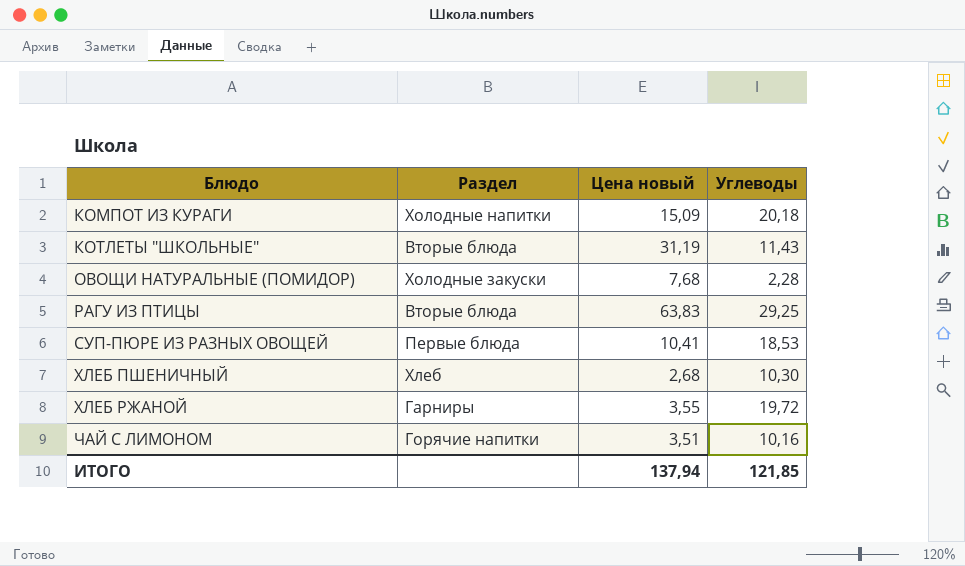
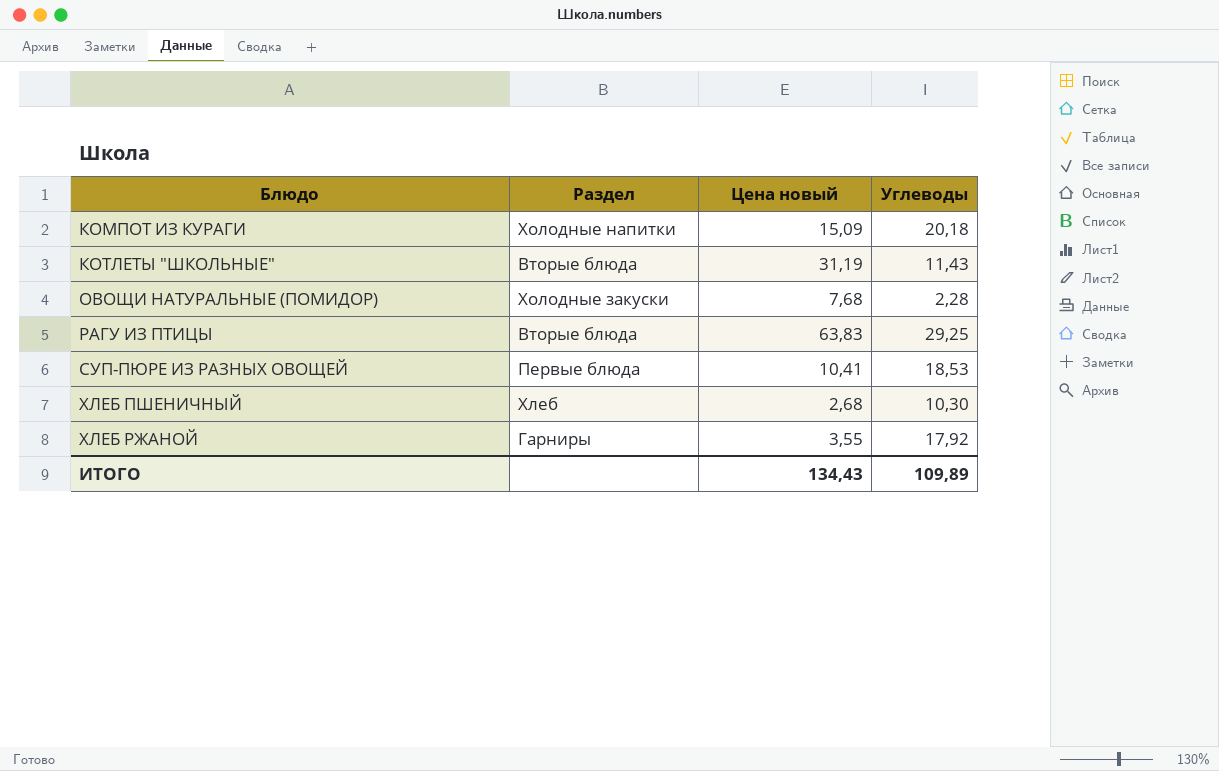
row ЧАЙ С ЛИМОНОМ: Горячие напитки | 3,51 | 10,16 -> none
ХЛЕБ РЖАНОЙ | Углеводы: 19,72 -> 17,92
ИТОГО | Цена новый: 137,94 -> 134,43
ИТОГО | Углеводы: 121,85 -> 109,89

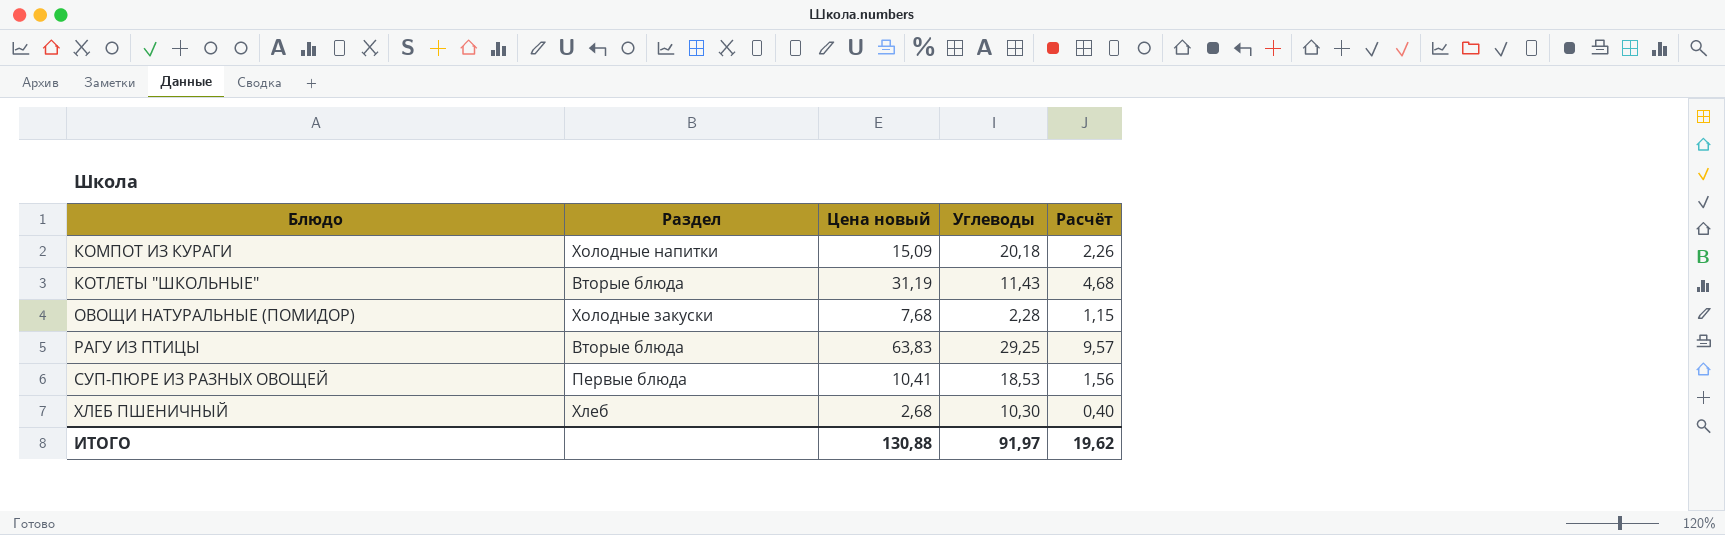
column Расчёт | formula: none -> [Цена новый] * 0,15
row ХЛЕБ РЖАНОЙ: Гарниры | 3,55 | 17,92 -> none
ИТОГО | Цена новый: 134,43 -> 130,88
ИТОГО | Углеводы: 109,89 -> 91,97

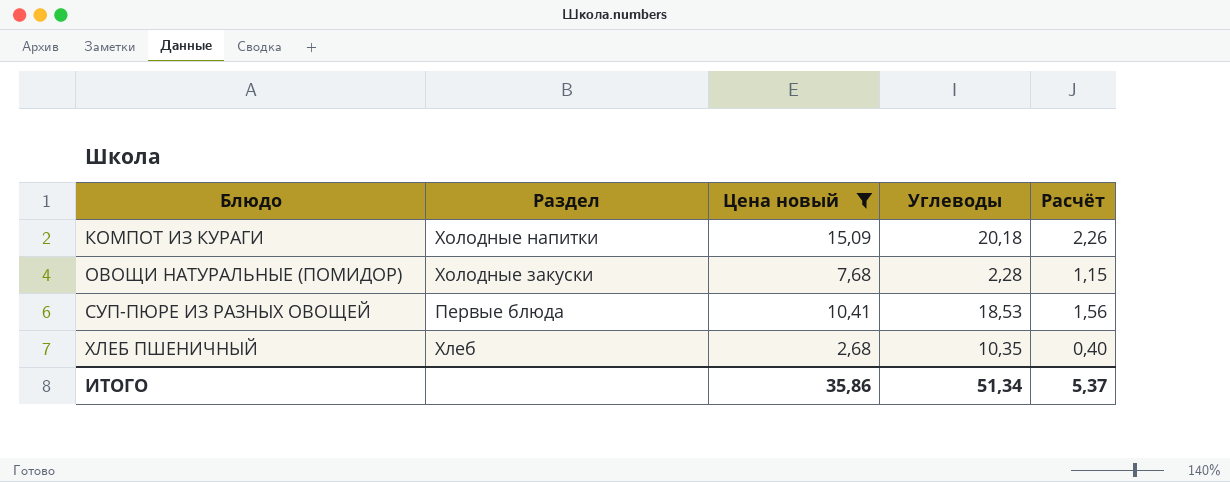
filter: none -> Цена новый <= 15,09
ХЛЕБ ПШЕНИЧНЫЙ | Углеводы: 10,30 -> 10,35
ИТОГО | Цена новый: 130,88 -> 35,86
ИТОГО | Углеводы: 91,97 -> 51,34
ИТОГО | Расчёт: 19,62 -> 5,37

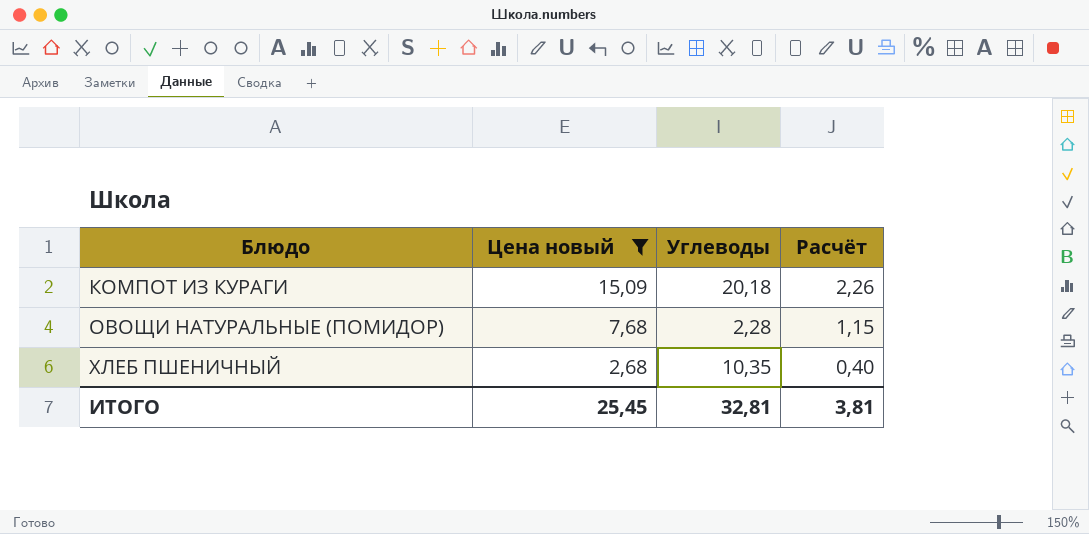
column Раздел | position: 2 -> none
row СУП-ПЮРЕ ИЗ РАЗНЫХ ОВОЩЕЙ: Первые блюда | 10,41 | 18,53 | 1,56 -> none
ИТОГО | Цена новый: 35,86 -> 25,45
ИТОГО | Углеводы: 51,34 -> 32,81
ИТОГО | Расчёт: 5,37 -> 3,81

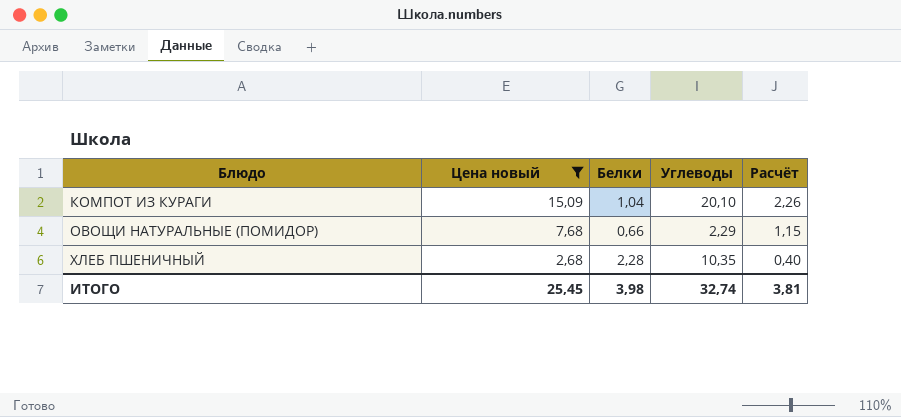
column Белки | position: none -> 3
КОМПОТ ИЗ КУРАГИ | Углеводы: 20,18 -> 20,10
ОВОЩИ НАТУРАЛЬНЫЕ (ПОМИДОР) | Углеводы: 2,28 -> 2,29
ИТОГО | Углеводы: 32,81 -> 32,74

